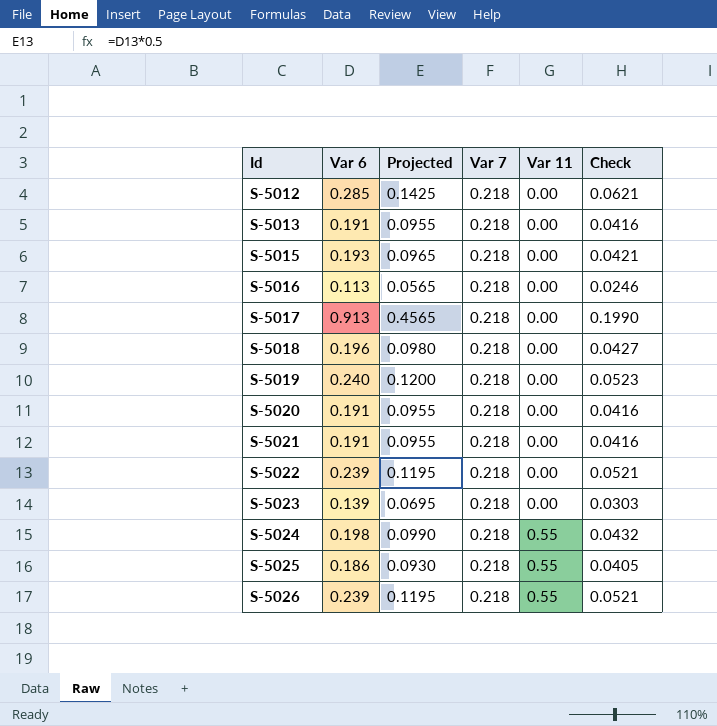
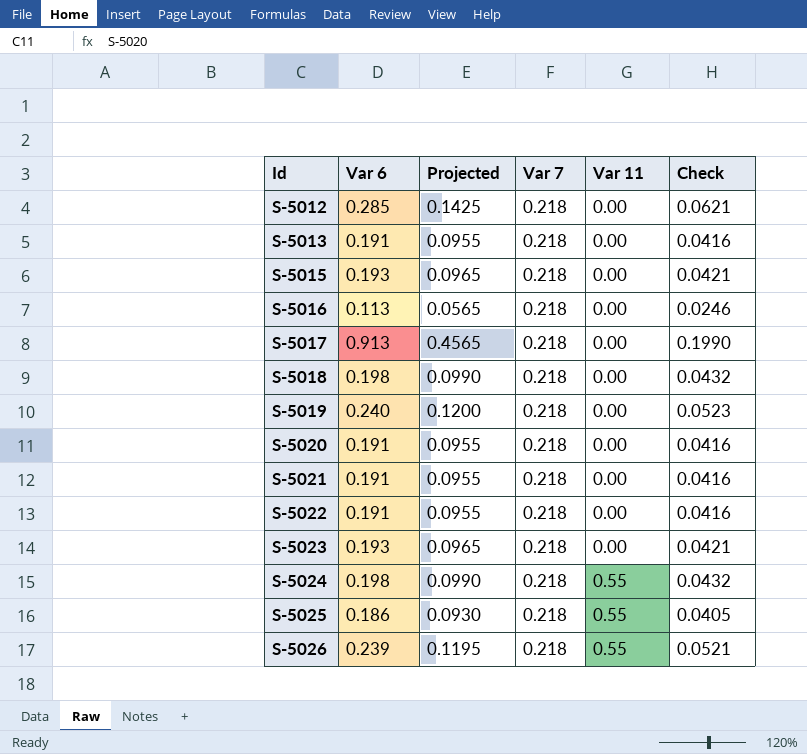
S-5018 | Var 6: 0.196 -> 0.198
S-5018 | Projected: 0.0980 -> 0.0990
S-5018 | Check: 0.0427 -> 0.0432
S-5022 | Var 6: 0.239 -> 0.191
S-5022 | Projected: 0.1195 -> 0.0955
S-5022 | Check: 0.0521 -> 0.0416
S-5023 | Var 6: 0.139 -> 0.193
S-5023 | Projected: 0.0695 -> 0.0965
S-5023 | Check: 0.0303 -> 0.0421

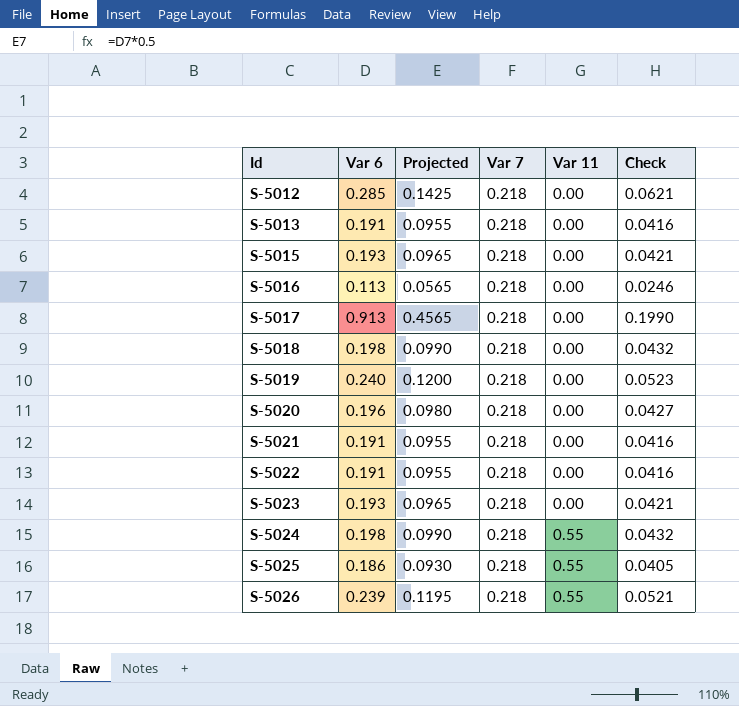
S-5020 | Var 6: 0.191 -> 0.196
S-5020 | Projected: 0.0955 -> 0.0980
S-5020 | Check: 0.0416 -> 0.0427

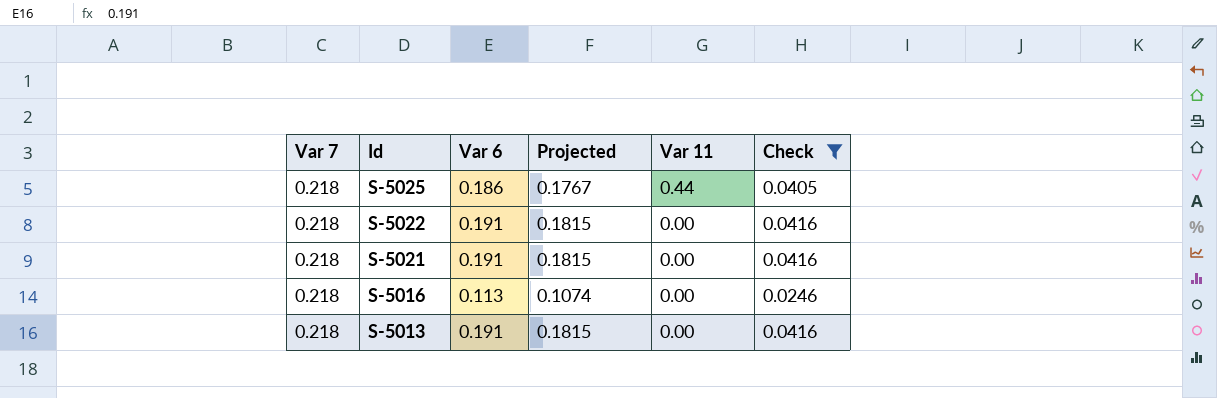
filter: none -> Check <= 0.0416
row order: Id ascending -> Id descending
column Var 7 | position: 4 -> 1
column Projected | formula: [Var 6] * 0.5 -> [Var 6] * 0.95
S-5025 | Var 11: 0.55 -> 0.44

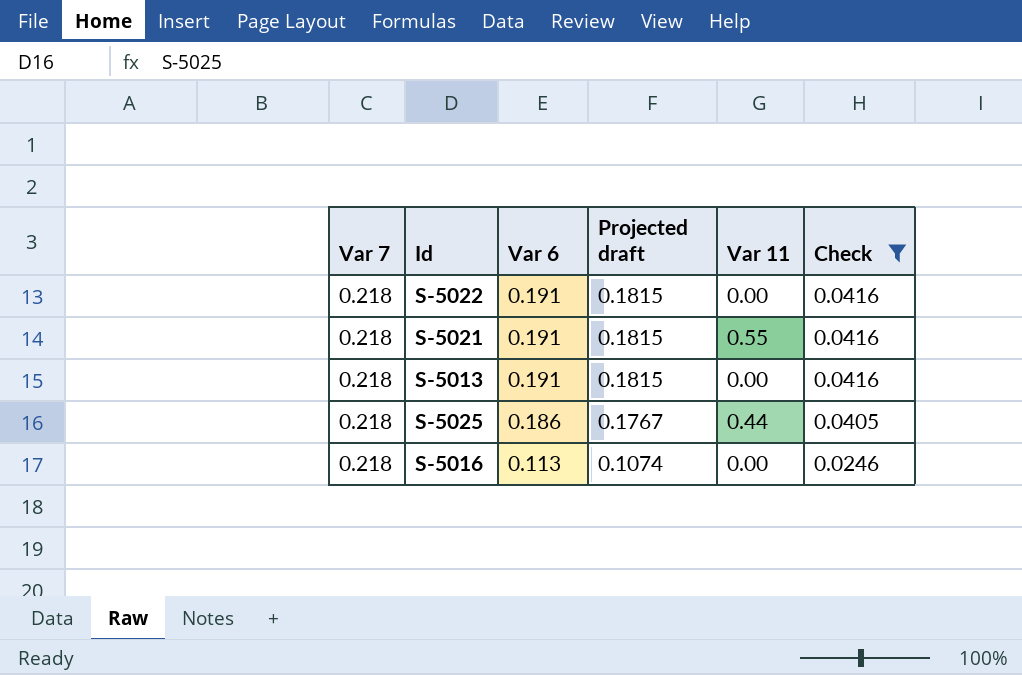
row order: Id descending -> Var 6 descending
column name: Projected -> Projected draft
S-5021 | Var 11: 0.00 -> 0.55

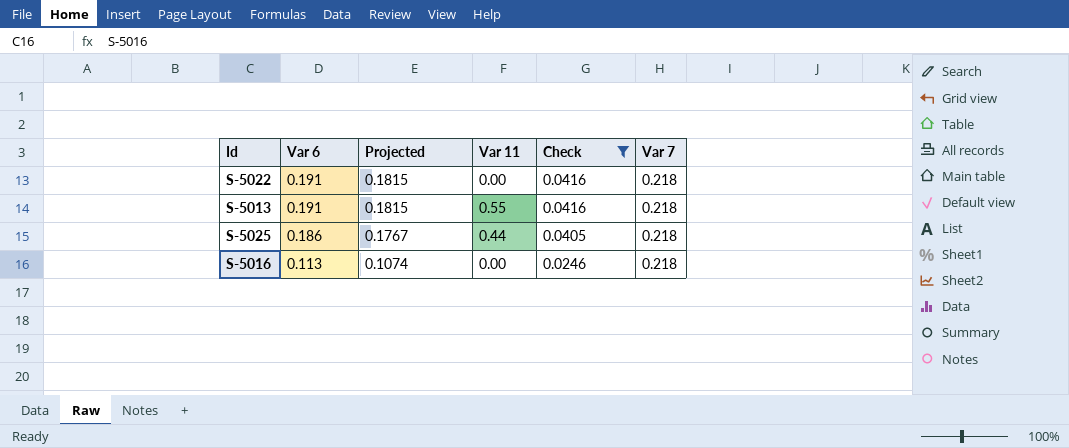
column name: Projected draft -> Projected
column Var 7 | position: 1 -> 6
row S-5021: 0.218 | 0.191 | 0.1815 | 0.55 | 0.0416 -> none
S-5013 | Var 11: 0.00 -> 0.55

